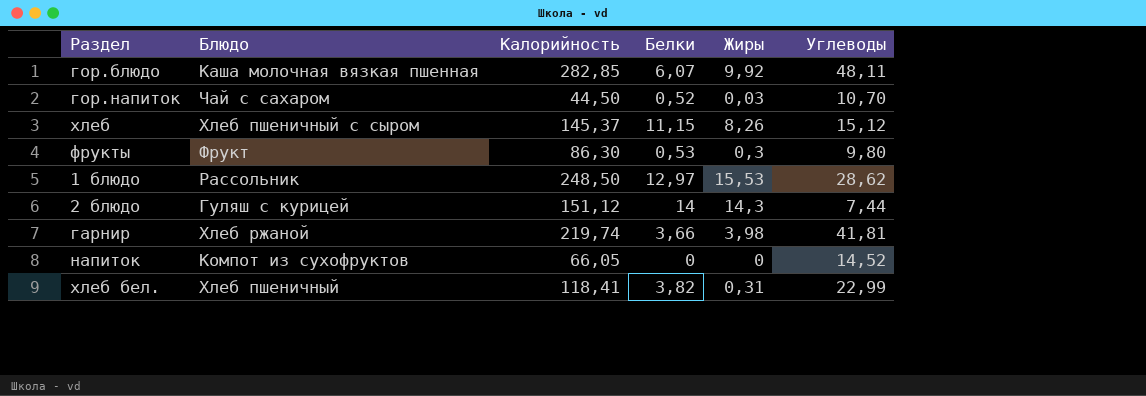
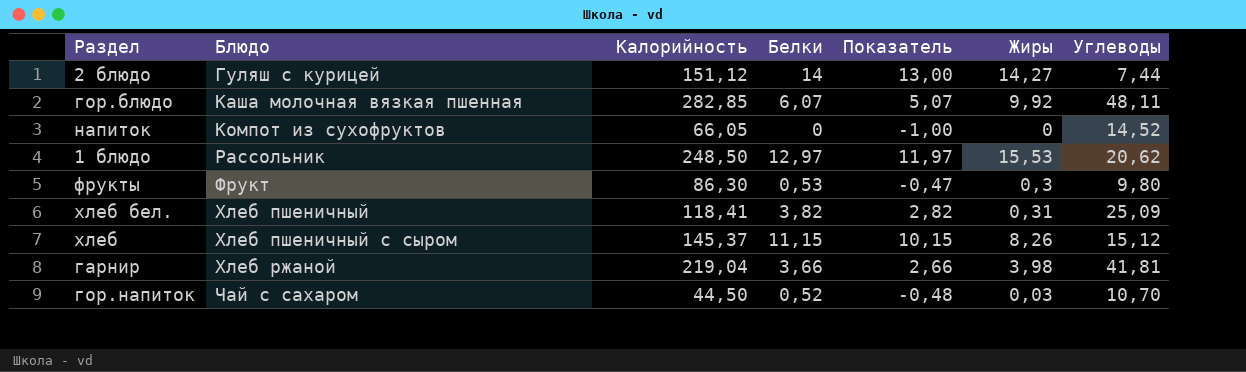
row order: none -> Блюдо ascending
column Показатель | formula: none -> [Белки] - 1
2 блюдо | Жиры: 14,3 -> 14,27
1 блюдо | Углеводы: 28,62 -> 20,62
хлеб бел. | Углеводы: 22,99 -> 25,09
гарнир | Калорийность: 219,74 -> 219,04

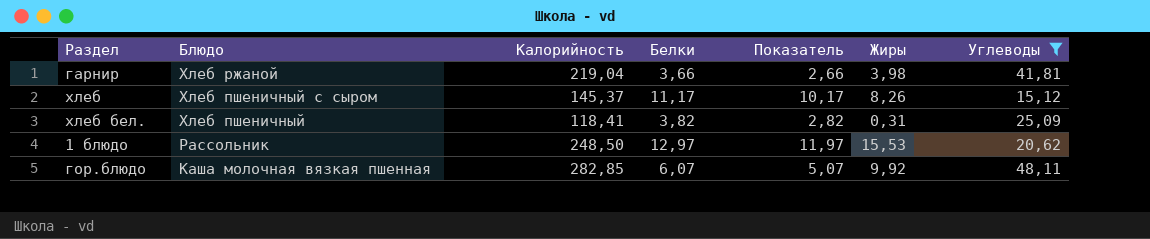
filter: none -> Углеводы >= 15,12
row order: Блюдо ascending -> Блюдо descending
хлеб | Белки: 11,15 -> 11,17
хлеб | Показатель: 10,15 -> 10,17

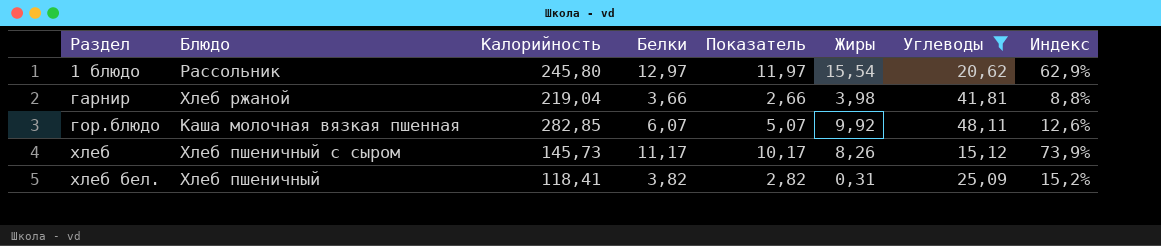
row order: Блюдо descending -> Раздел ascending
column Индекс | formula: none -> [Белки] / [Углеводы]
1 блюдо | Калорийность: 248,50 -> 245,80
1 блюдо | Жиры: 15,53 -> 15,54
хлеб | Калорийность: 145,37 -> 145,73

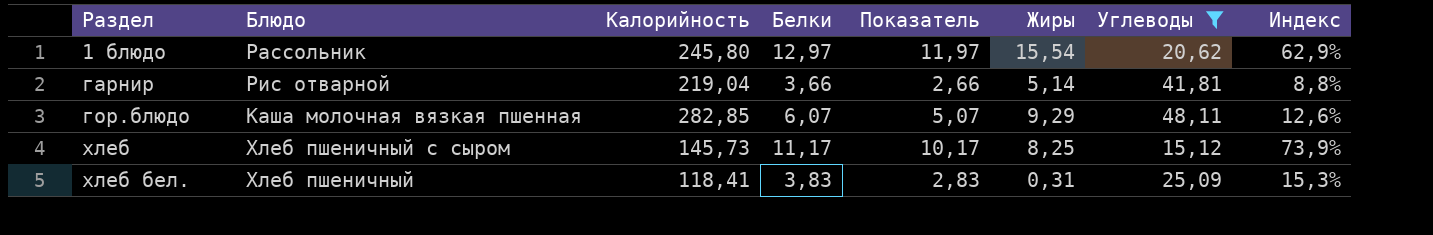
гарнир | Блюдо: Хлеб ржаной -> Рис отварной
гарнир | Жиры: 3,98 -> 5,14
гор.блюдо | Жиры: 9,92 -> 9,29
хлеб | Жиры: 8,26 -> 8,25
хлеб бел. | Белки: 3,82 -> 3,83
хлеб бел. | Показатель: 2,82 -> 2,83
хлеб бел. | Индекс: 15,2% -> 15,3%

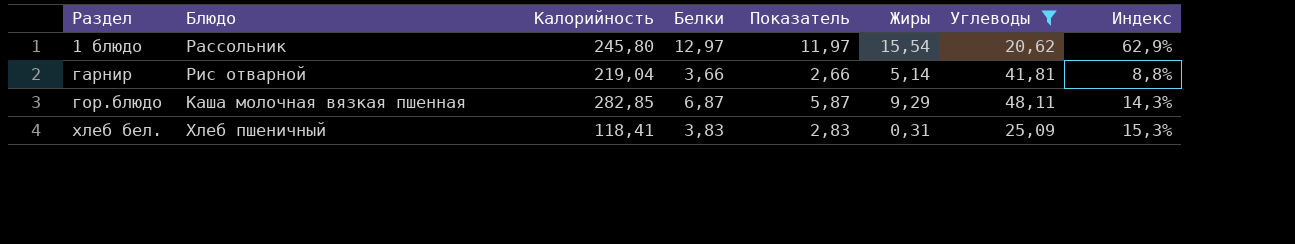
row хлеб: Хлеб пшеничный с сыром | 145,73 | 11,17 | 10,17 | 8,25 | 15,12 | 73,9% -> none
гор.блюдо | Белки: 6,07 -> 6,87
гор.блюдо | Показатель: 5,07 -> 5,87
гор.блюдо | Индекс: 12,6% -> 14,3%

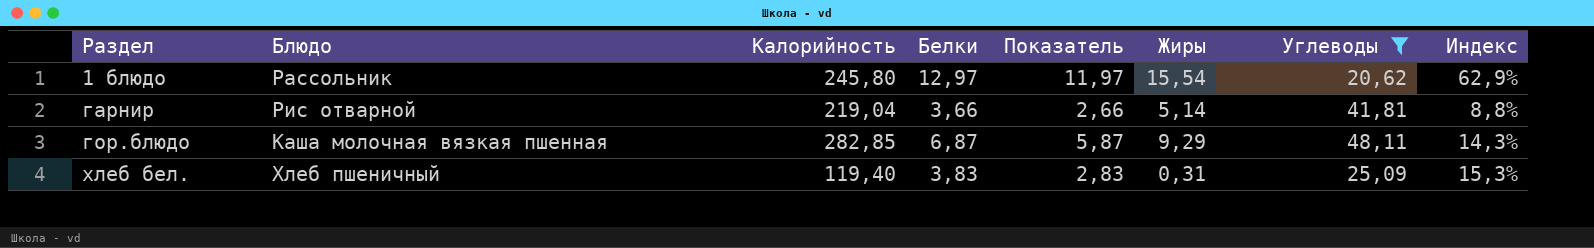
хлеб бел. | Калорийность: 118,41 -> 119,40

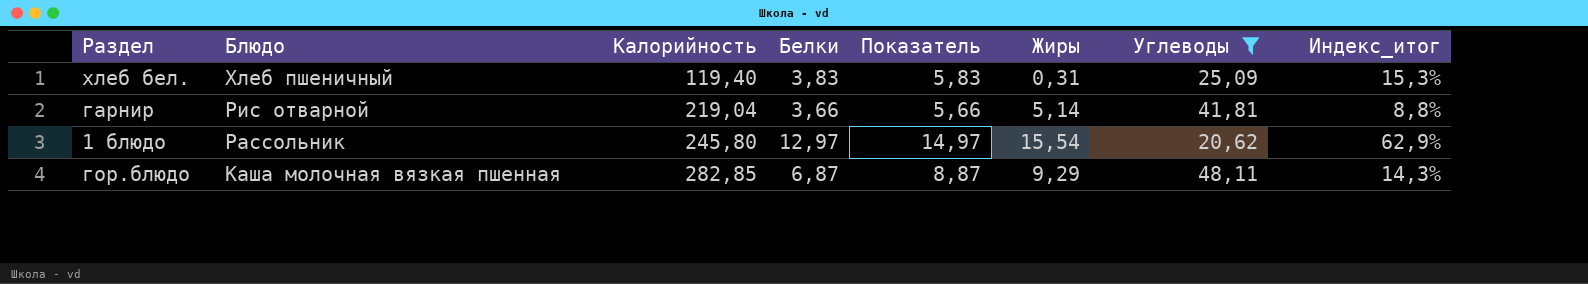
row order: Раздел ascending -> Блюдо descending
column Показатель | formula: [Белки] - 1 -> [Белки] + 2
column name: Индекс -> Индекс_итог

